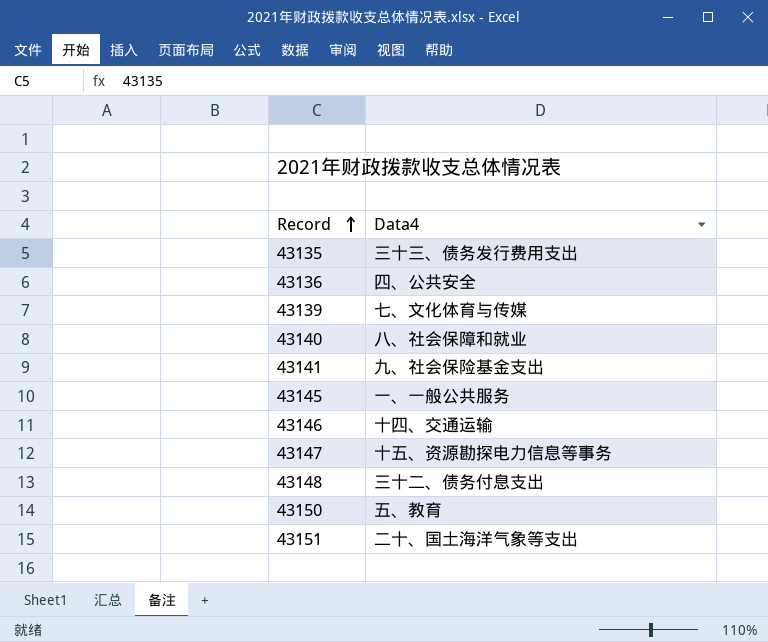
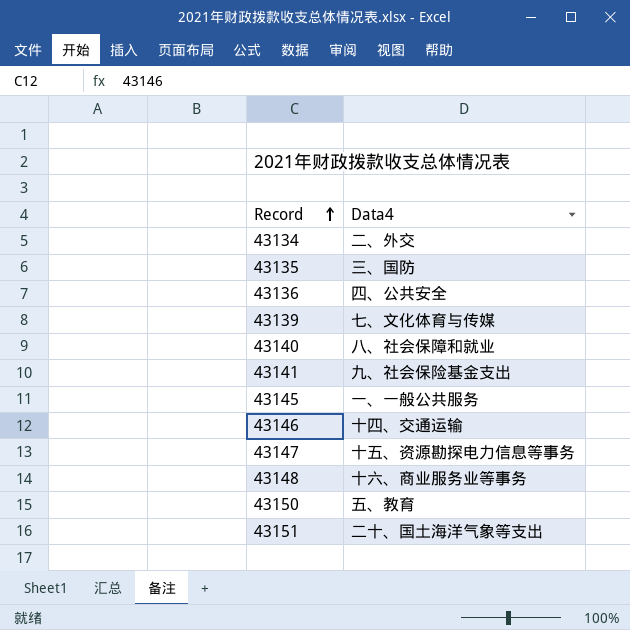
row 43134: none -> 二、外交
43135 | Data4: 三十三、债务发行费用支出 -> 三、国防
43148 | Data4: 三十二、债务付息支出 -> 十六、商业服务业等事务

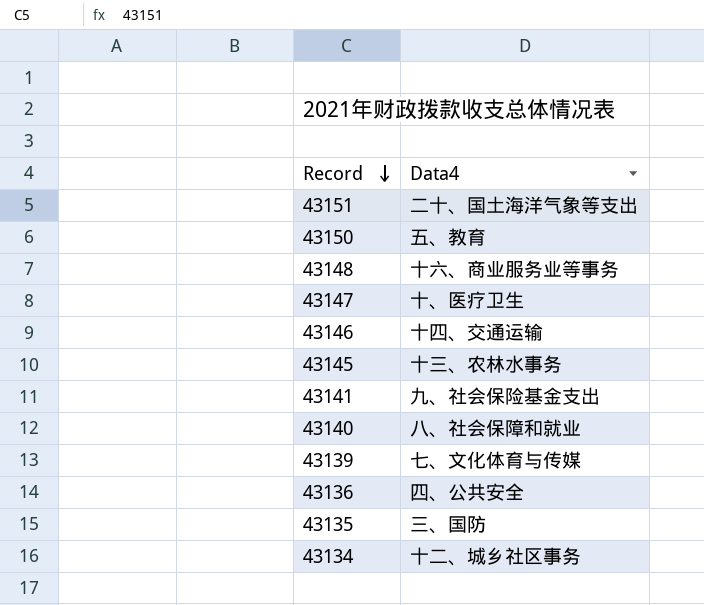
row order: Record ascending -> Record descending
43147 | Data4: 十五、资源勘探电力信息等事务 -> 十、医疗卫生
43145 | Data4: 一、一般公共服务 -> 十三、农林水事务
43134 | Data4: 二、外交 -> 十二、城乡社区事务

